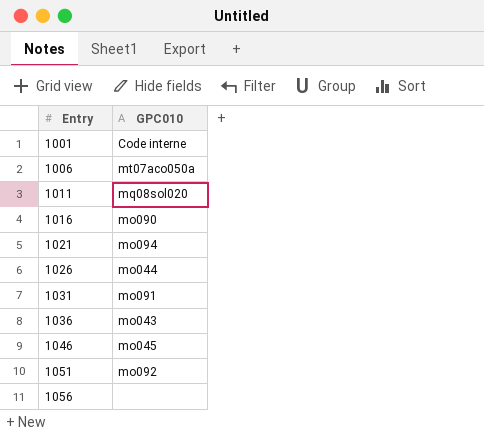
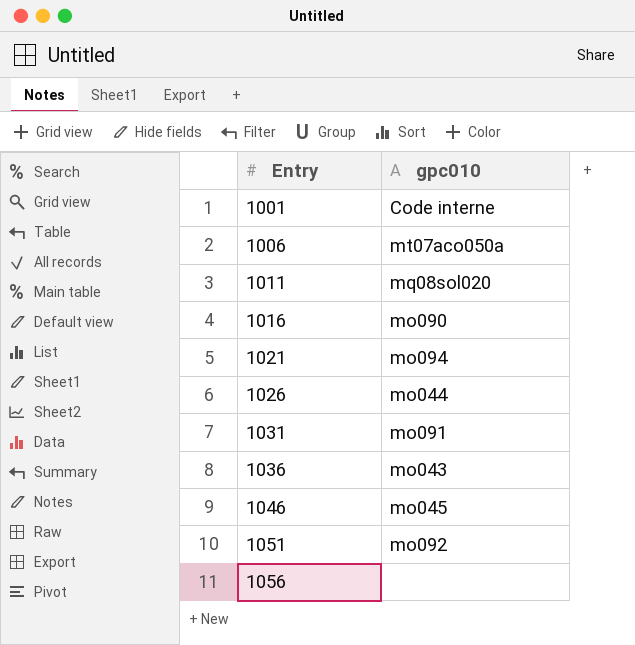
column name: GPC010 -> gpc010

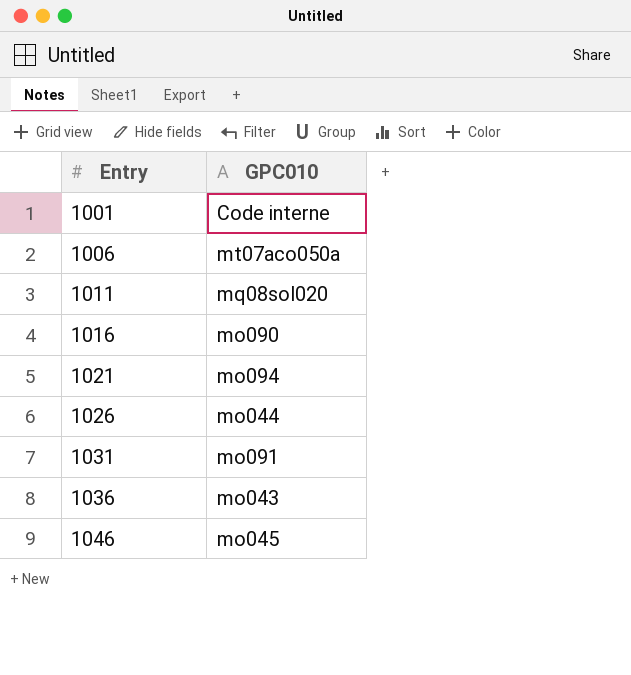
column name: gpc010 -> GPC010
row 1051: mo092 -> none
row 1056: none -> none

